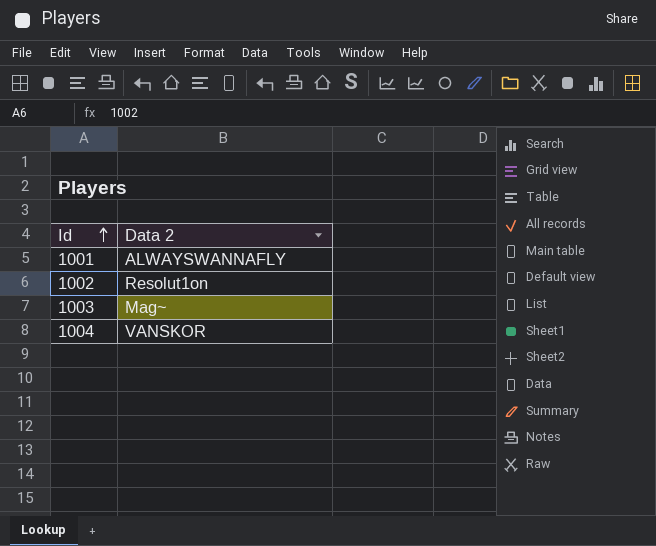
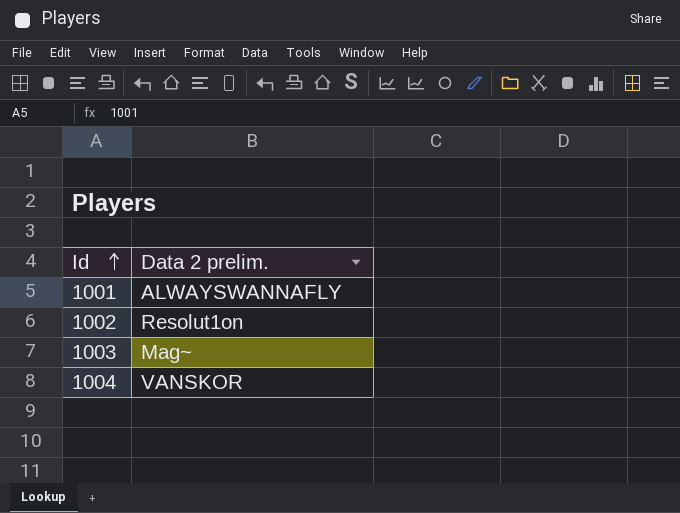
column name: Data 2 -> Data 2 prelim.

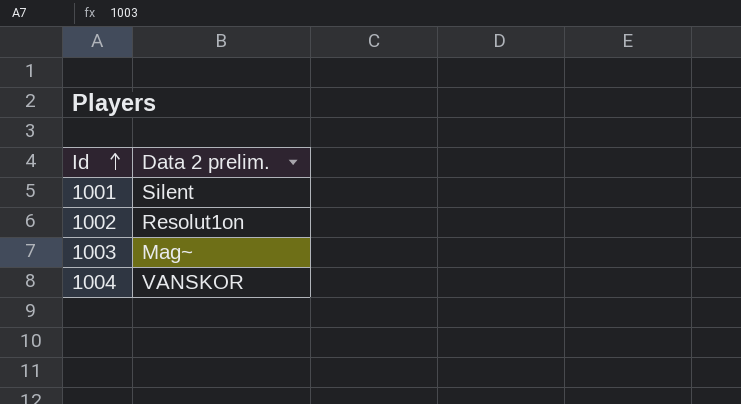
1001 | Data 2 prelim.: ALWAYSWANNAFLY -> Silent

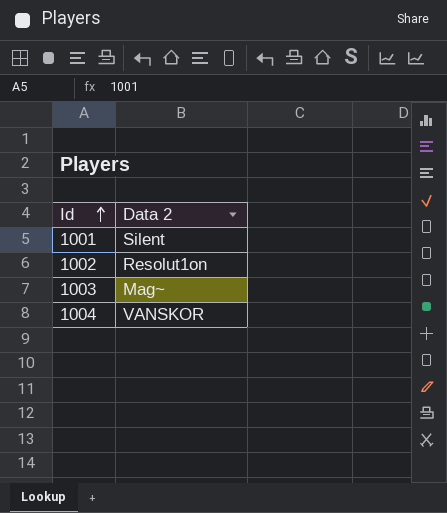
column name: Data 2 prelim. -> Data 2

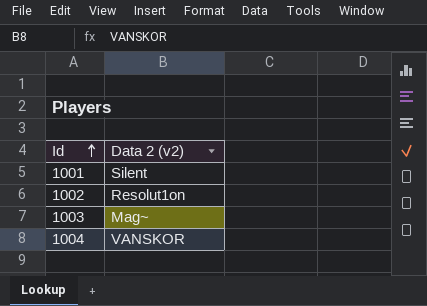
column name: Data 2 -> Data 2 (v2)

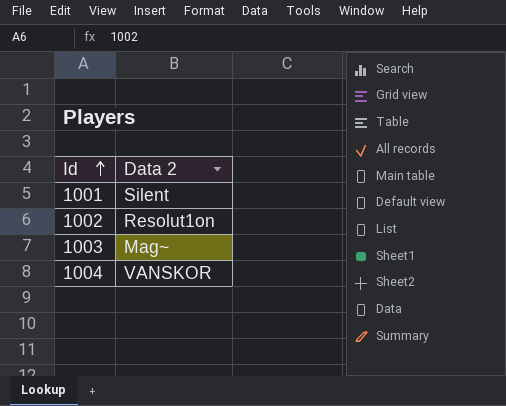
column name: Data 2 (v2) -> Data 2

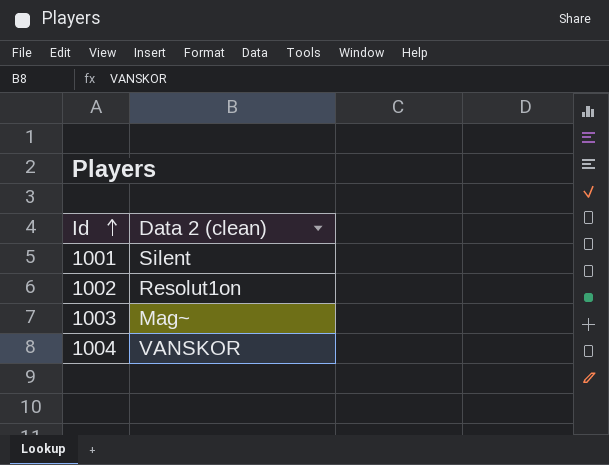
column name: Data 2 -> Data 2 (clean)

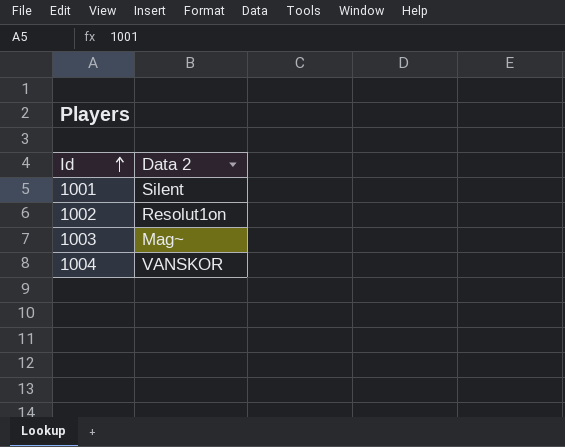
column name: Data 2 (clean) -> Data 2

